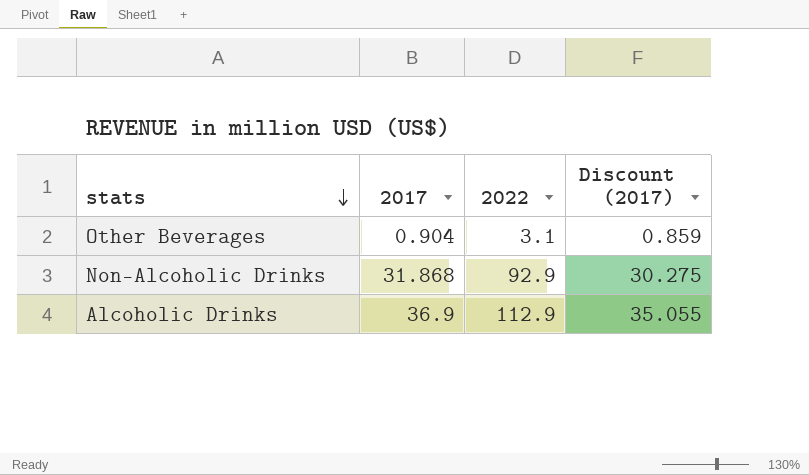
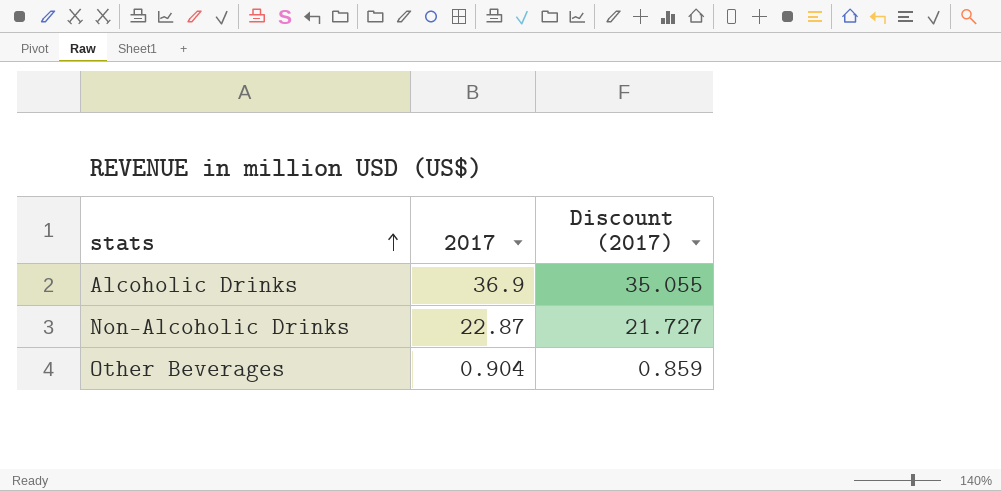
row order: stats descending -> stats ascending
column 2022 | position: 3 -> none
Non-Alcoholic Drinks | 2017: 31.868 -> 22.87
Non-Alcoholic Drinks | Discount (2017): 30.275 -> 21.727

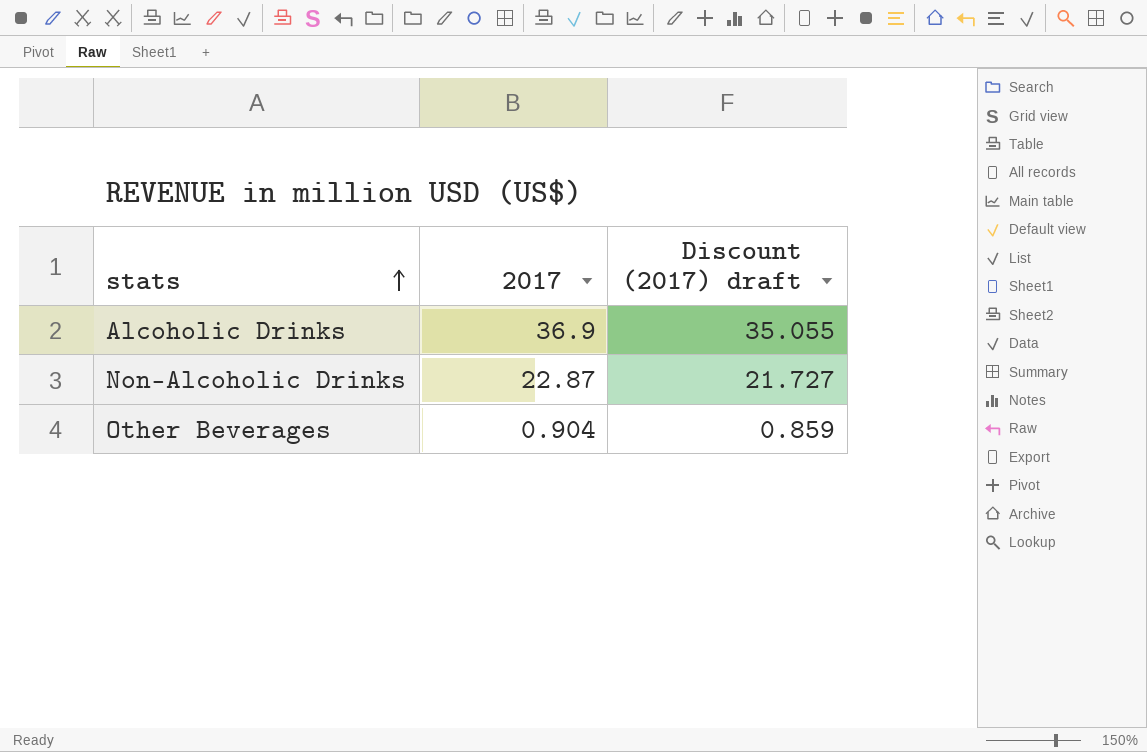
column name: Discount (2017) -> Discount (2017) draft

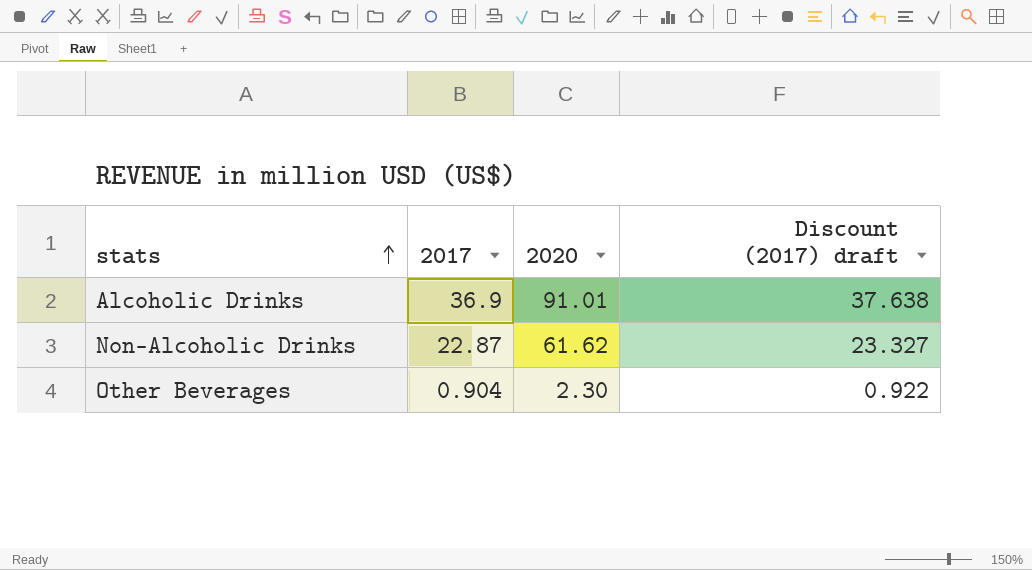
column 2020 | position: none -> 3
column Discount (2017) draft | formula: [2017] * 0.95 -> [2017] * 1.02

